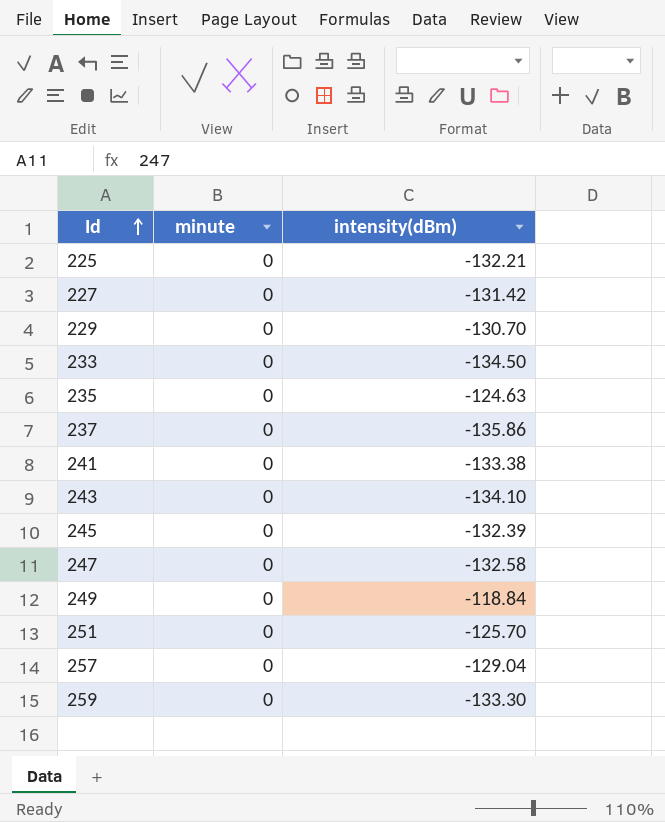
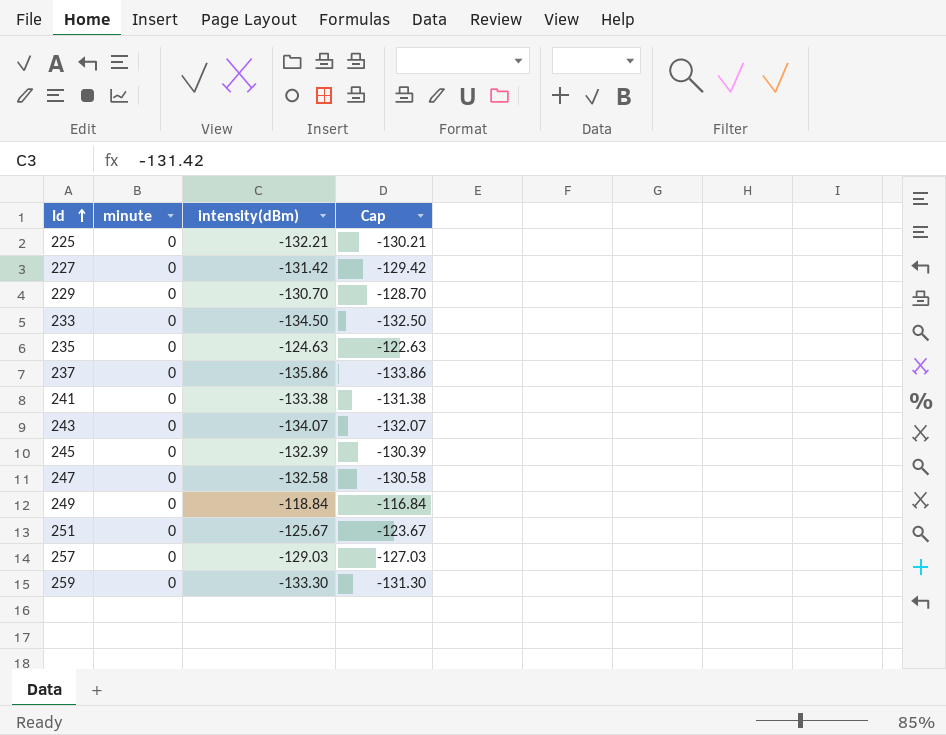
column Cap | formula: none -> [intensity(dBm)] + 2
243 | intensity(dBm): -134.10 -> -134.07
251 | intensity(dBm): -125.70 -> -125.67
257 | intensity(dBm): -129.04 -> -129.03

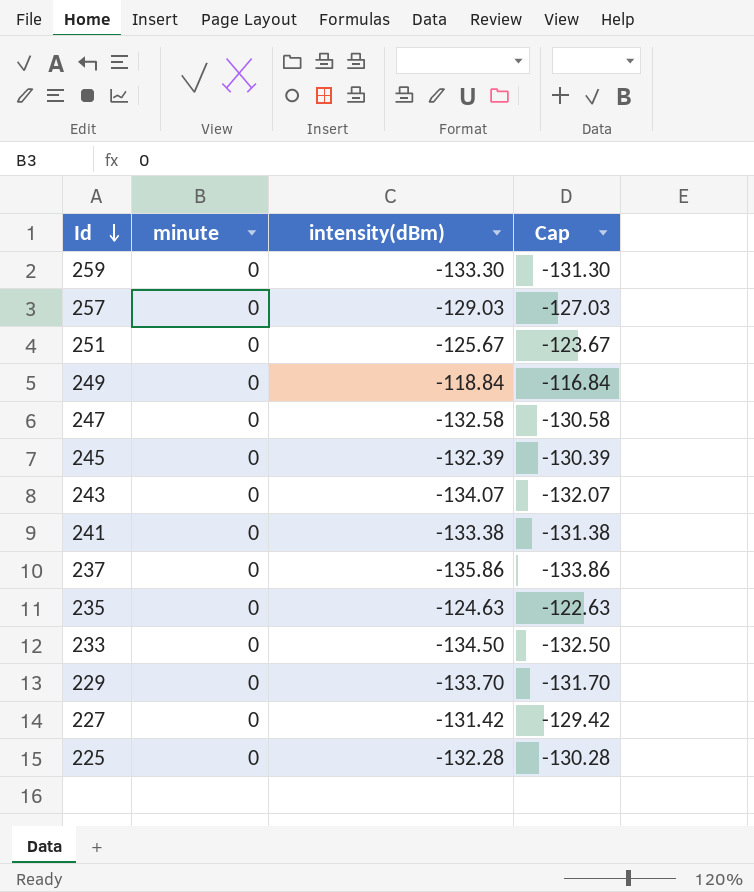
row order: Id ascending -> Id descending
229 | intensity(dBm): -130.70 -> -133.70
229 | Cap: -128.70 -> -131.70
225 | intensity(dBm): -132.21 -> -132.28
225 | Cap: -130.21 -> -130.28

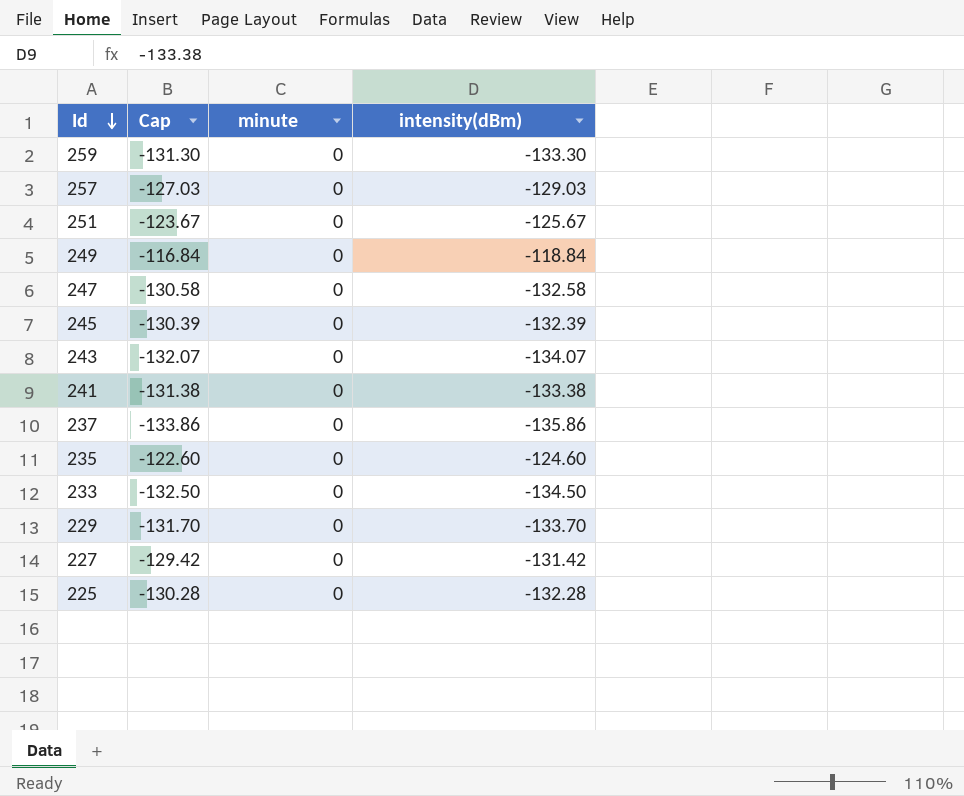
column Cap | position: 4 -> 2
235 | Cap: -122.63 -> -122.60
235 | intensity(dBm): -124.63 -> -124.60

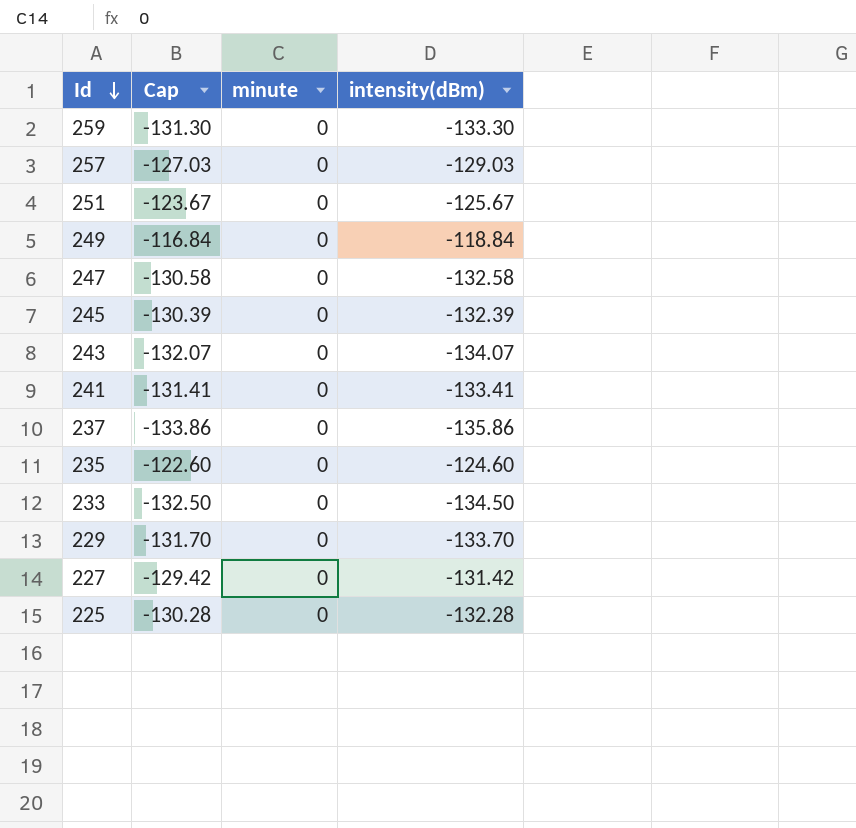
241 | Cap: -131.38 -> -131.41
241 | intensity(dBm): -133.38 -> -133.41

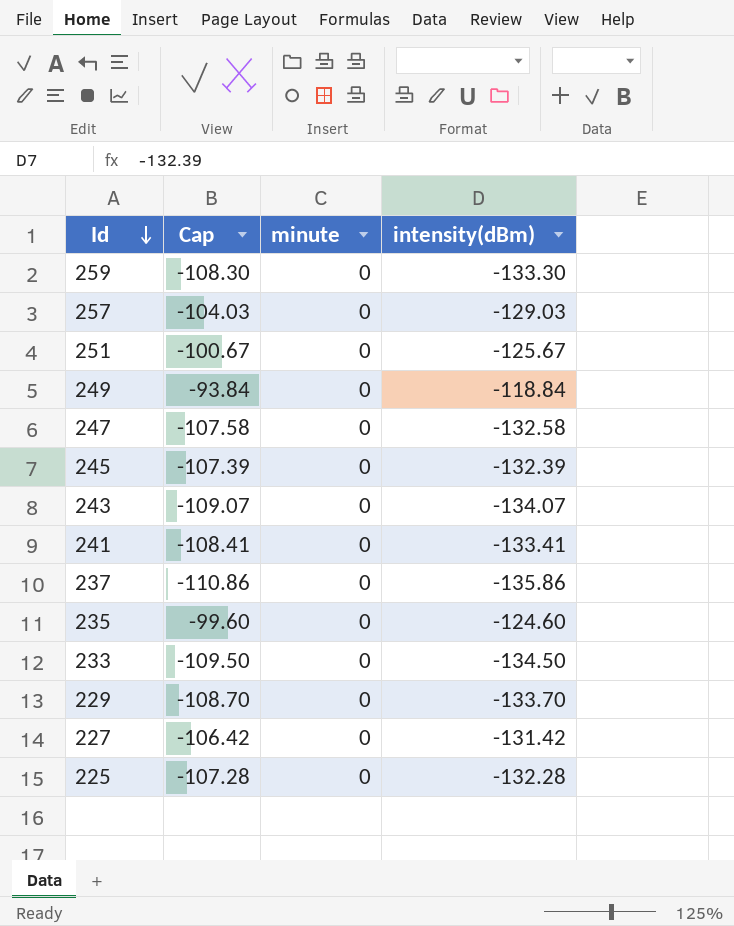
column Cap | formula: [intensity(dBm)] + 2 -> [intensity(dBm)] + 25

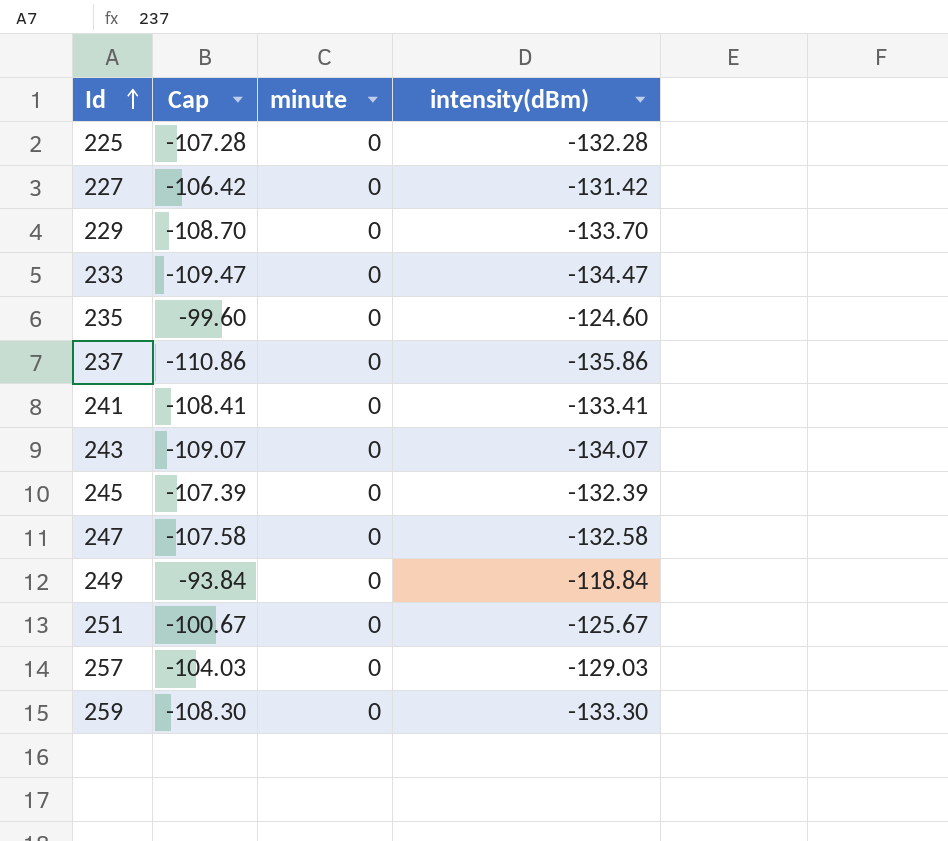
row order: Id descending -> Id ascending
233 | Cap: -109.50 -> -109.47
233 | intensity(dBm): -134.50 -> -134.47

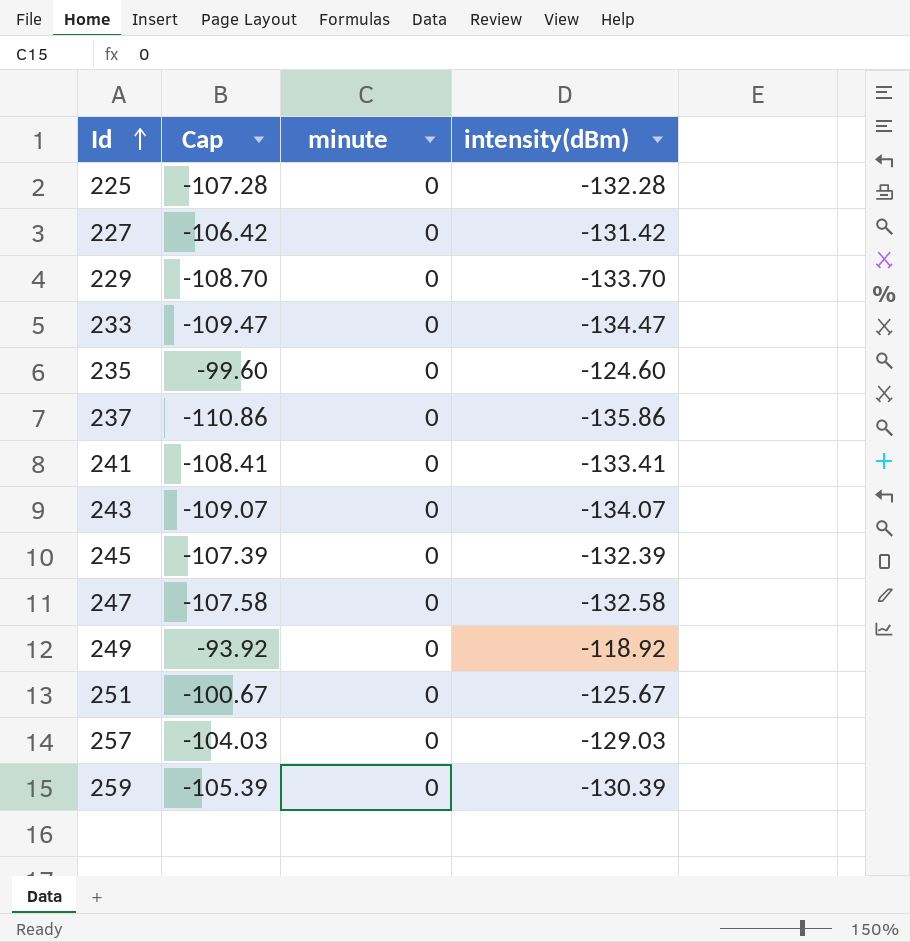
249 | Cap: -93.84 -> -93.92
249 | intensity(dBm): -118.84 -> -118.92
259 | Cap: -108.30 -> -105.39
259 | intensity(dBm): -133.30 -> -130.39

